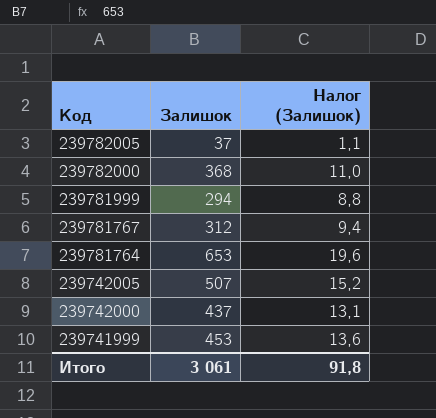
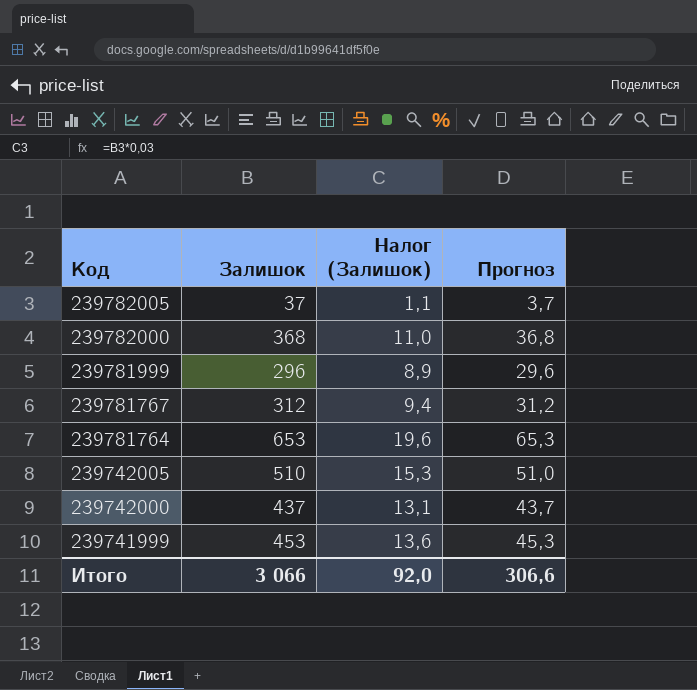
column Прогноз | formula: none -> [Залишок] * 0,1
239781999 | Залишок: 294 -> 296
239781999 | Налог (Залишок): 8,8 -> 8,9
239742005 | Залишок: 507 -> 510
239742005 | Налог (Залишок): 15,2 -> 15,3
Итого | Залишок: 3 061 -> 3 066
Итого | Налог (Залишок): 91,8 -> 92,0

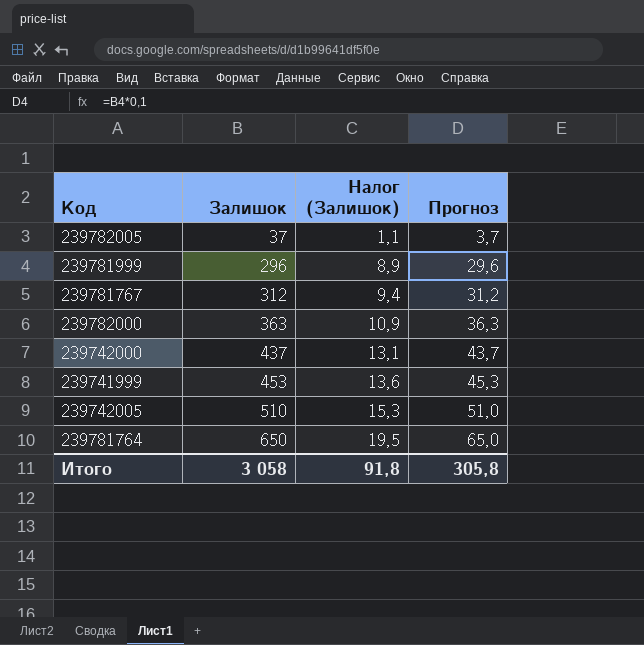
row order: Код descending -> Залишок ascending
239782000 | Залишок: 368 -> 363
239782000 | Налог (Залишок): 11,0 -> 10,9
239782000 | Прогноз: 36,8 -> 36,3
239781764 | Залишок: 653 -> 650
239781764 | Налог (Залишок): 19,6 -> 19,5
239781764 | Прогноз: 65,3 -> 65,0
Итого | Залишок: 3 066 -> 3 058
Итого | Налог (Залишок): 92,0 -> 91,8
Итого | Прогноз: 306,6 -> 305,8

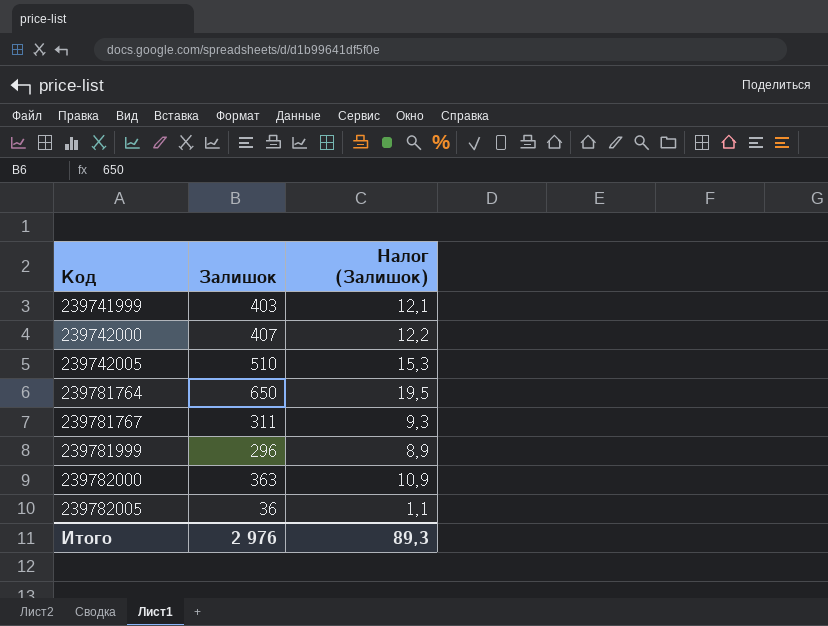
row order: Залишок ascending -> Код ascending
column Прогноз | formula: [Залишок] * 0,1 -> none
239741999 | Залишок: 453 -> 403
239741999 | Налог (Залишок): 13,6 -> 12,1
239742000 | Залишок: 437 -> 407
239742000 | Налог (Залишок): 13,1 -> 12,2
239781767 | Залишок: 312 -> 311
239781767 | Налог (Залишок): 9,4 -> 9,3
239782005 | Залишок: 37 -> 36
Итого | Залишок: 3 058 -> 2 976
Итого | Налог (Залишок): 91,8 -> 89,3

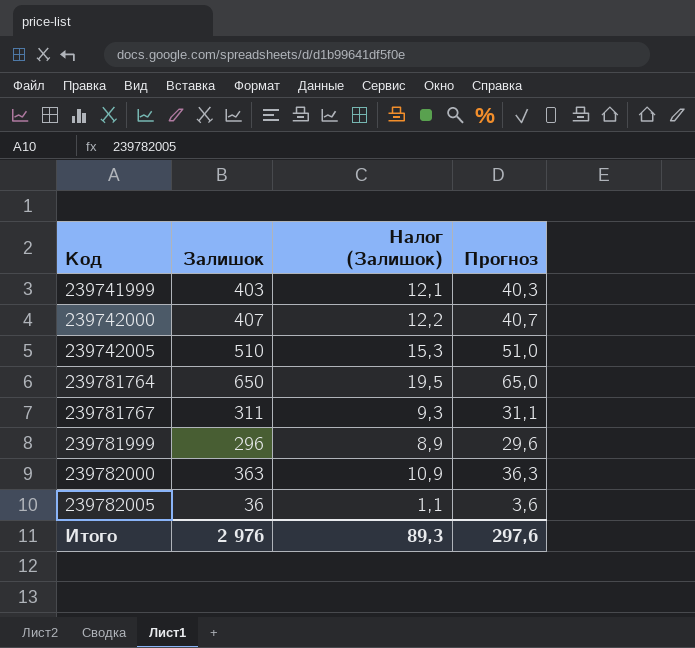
column Прогноз | formula: none -> [Залишок] * 0,1

